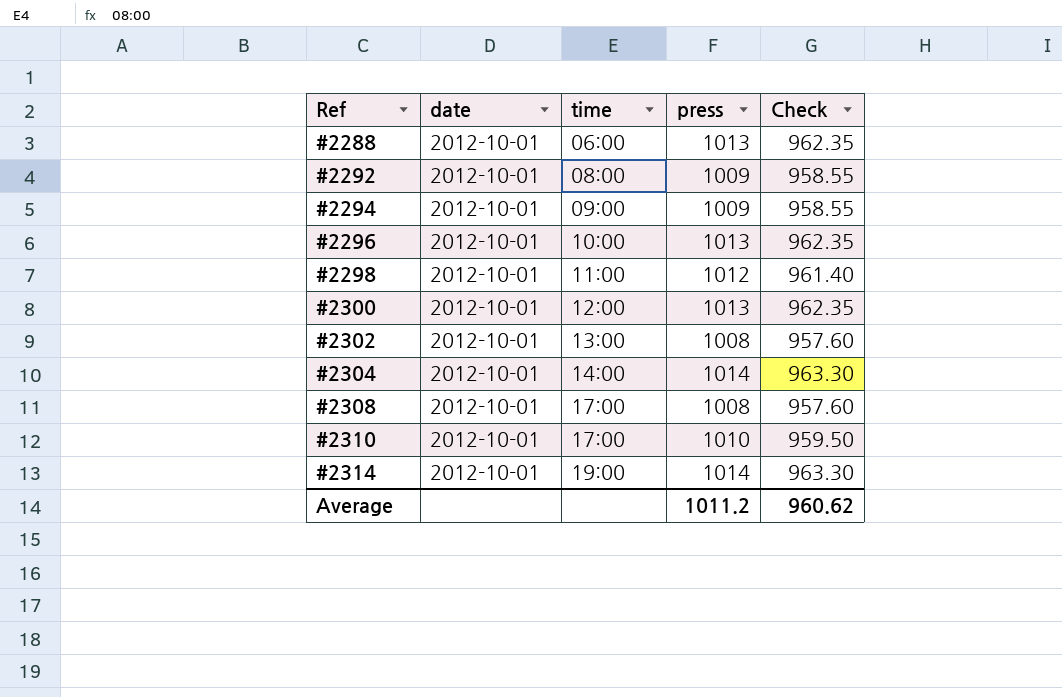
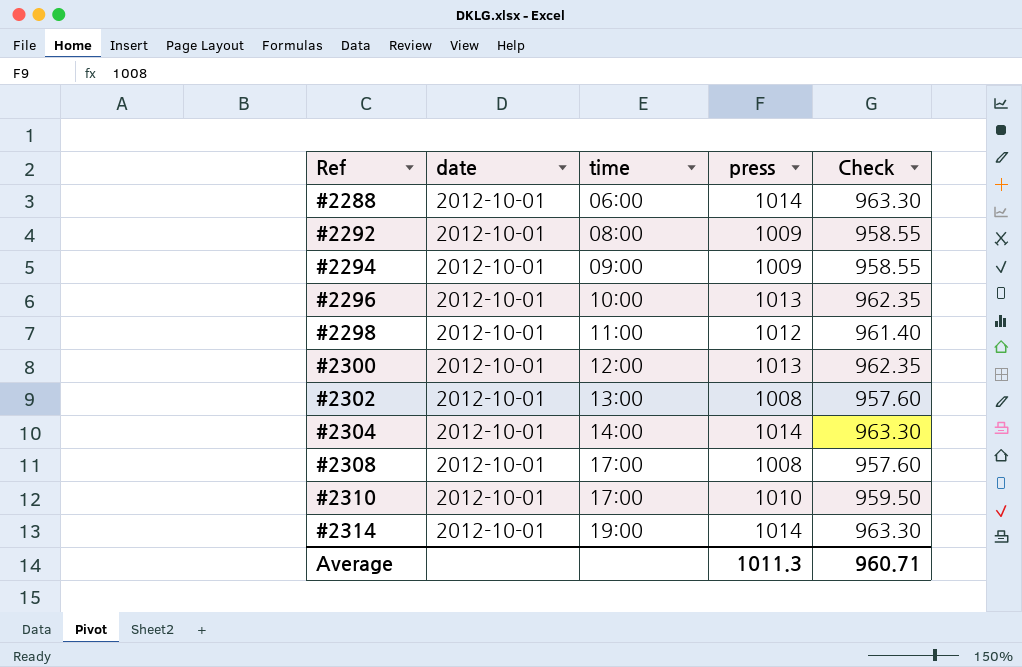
#2288 | press: 1013 -> 1014
#2288 | Check: 962.35 -> 963.30
Average | press: 1011.2 -> 1011.3
Average | Check: 960.62 -> 960.71

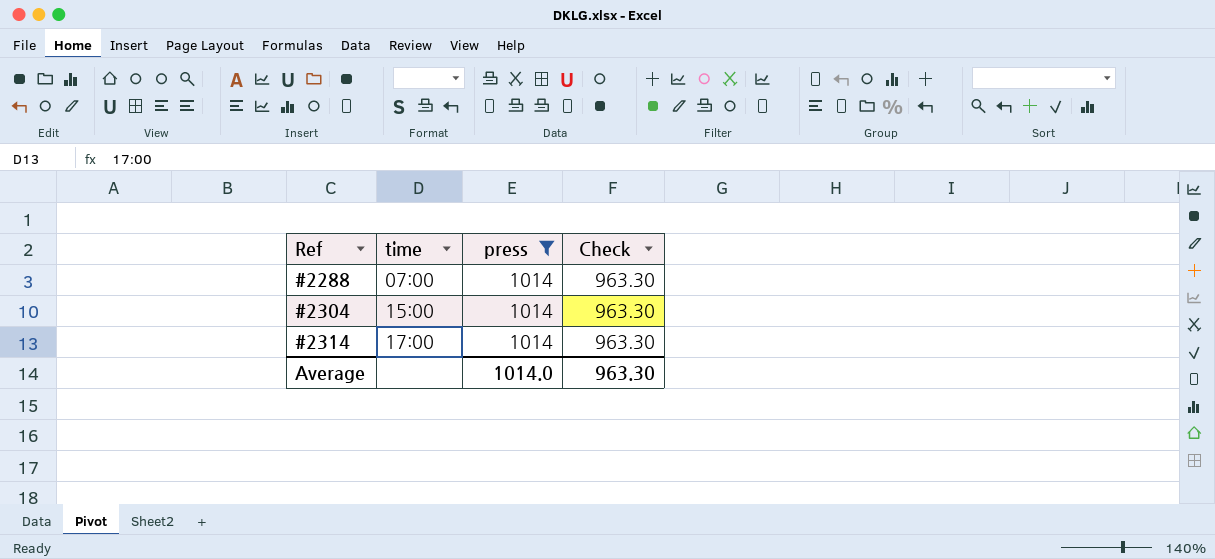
filter: none -> press = 1014
column date | position: 2 -> none
#2288 | time: 06:00 -> 07:00
#2304 | time: 14:00 -> 15:00
#2314 | time: 19:00 -> 17:00
Average | press: 1011.3 -> 1014.0
Average | Check: 960.71 -> 963.30

